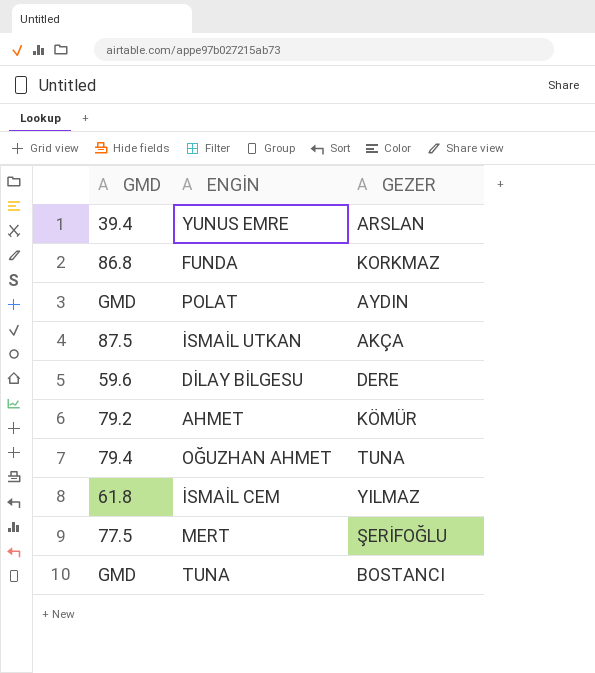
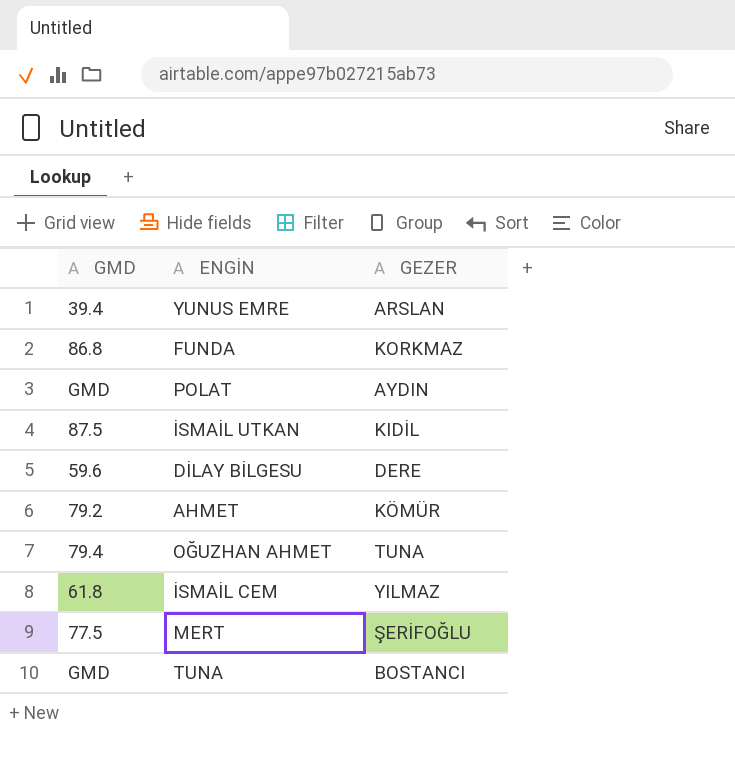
İSMAİL UTKAN | GEZER: AKÇA -> KIDİL

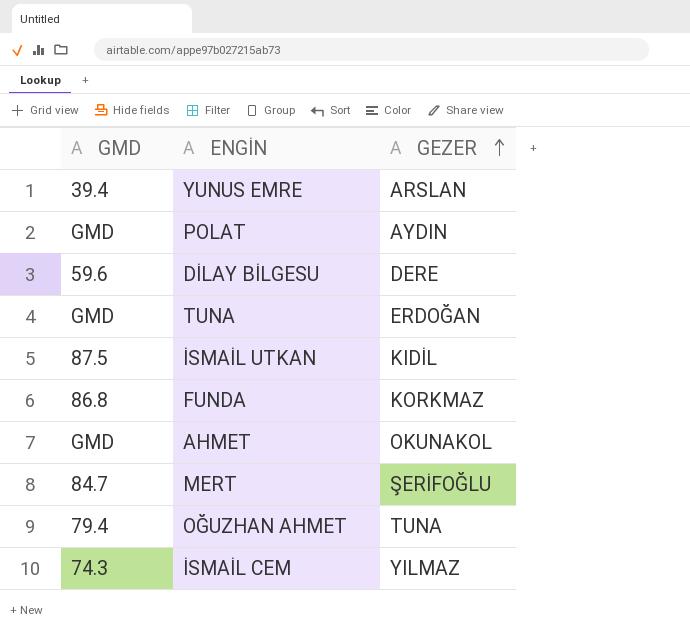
row order: none -> GEZER ascending
TUNA | GEZER: BOSTANCI -> ERDOĞAN
AHMET | GMD: 79.2 -> GMD
AHMET | GEZER: KÖMÜR -> OKUNAKOL
MERT | GMD: 77.5 -> 84.7
İSMAİL CEM | GMD: 61.8 -> 74.3

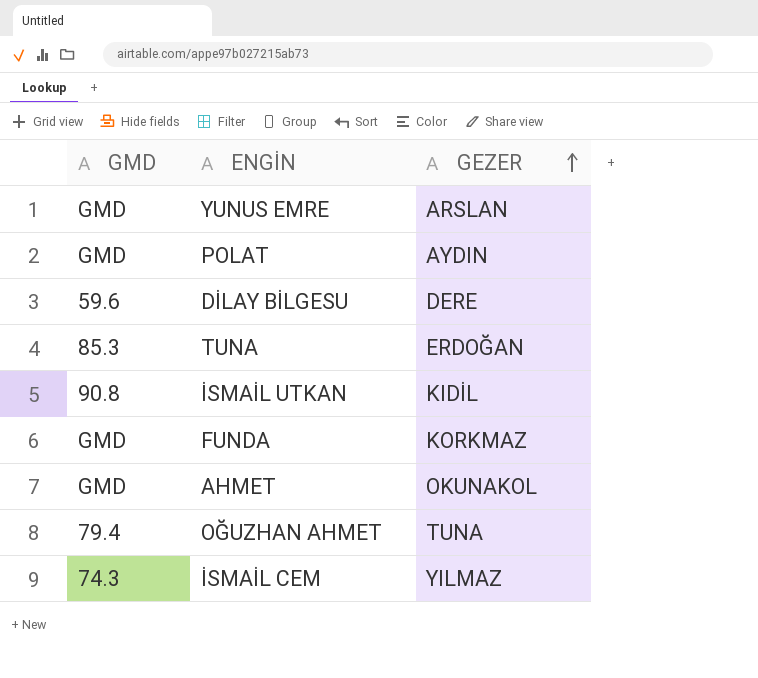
row MERT: 84.7 | ŞERİFOĞLU -> none
YUNUS EMRE | GMD: 39.4 -> GMD
TUNA | GMD: GMD -> 85.3
İSMAİL UTKAN | GMD: 87.5 -> 90.8
FUNDA | GMD: 86.8 -> GMD

